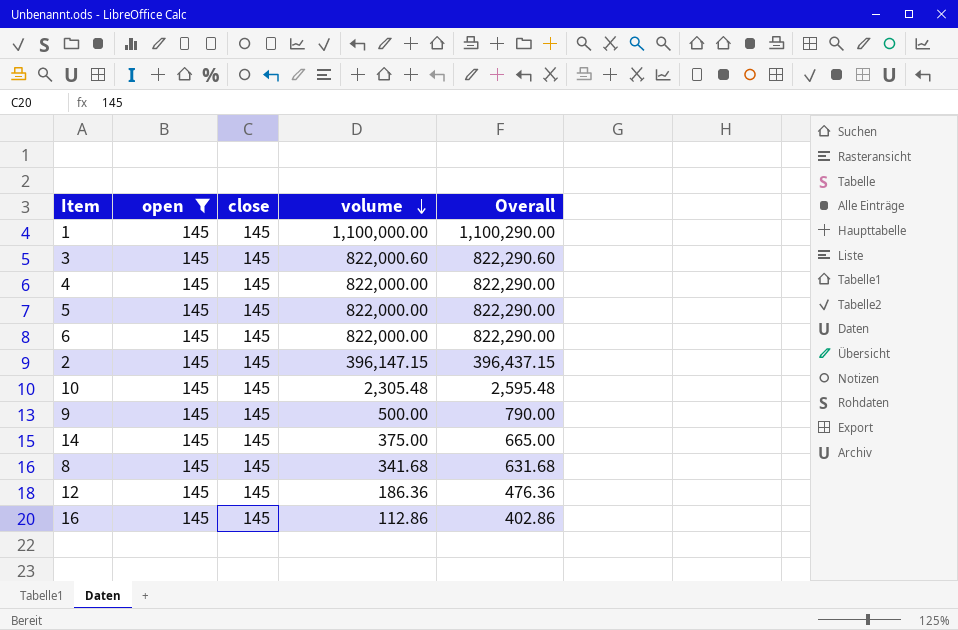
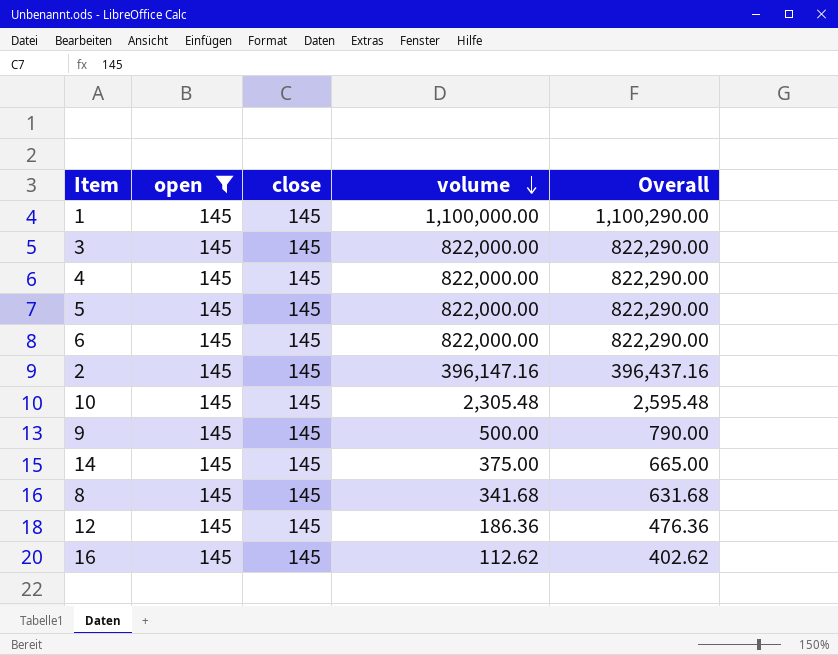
3 | volume: 822,000.60 -> 822,000.00
3 | Overall: 822,290.60 -> 822,290.00
2 | volume: 396,147.15 -> 396,147.16
2 | Overall: 396,437.15 -> 396,437.16
16 | volume: 112.86 -> 112.62
16 | Overall: 402.86 -> 402.62

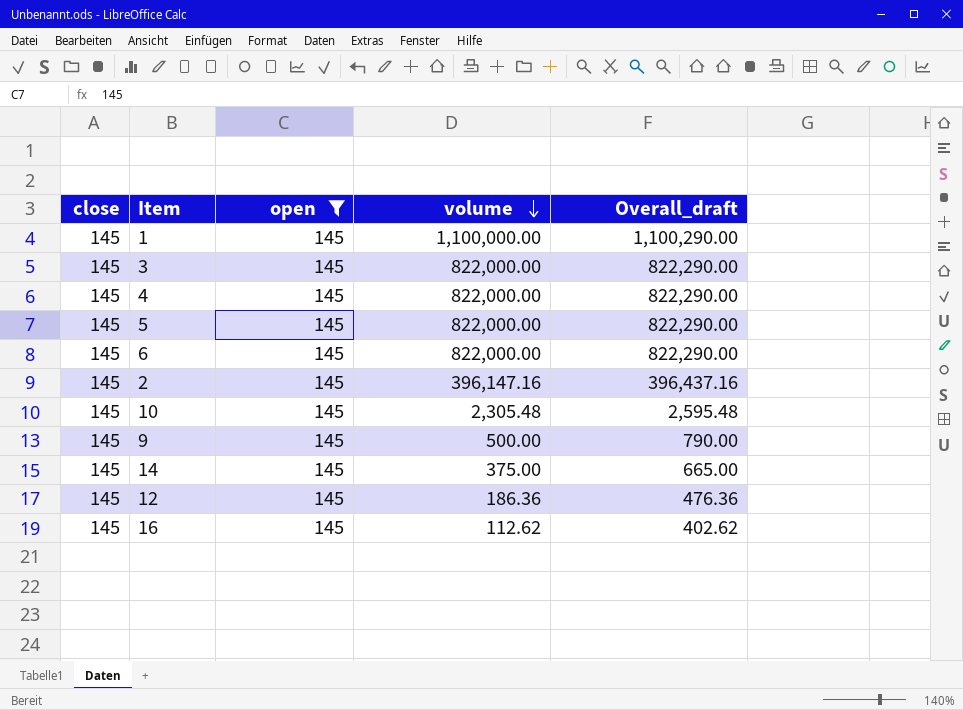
column close | position: 3 -> 1
column name: Overall -> Overall_draft
row 8: 145 | 145 | 341.68 | 631.68 -> none

